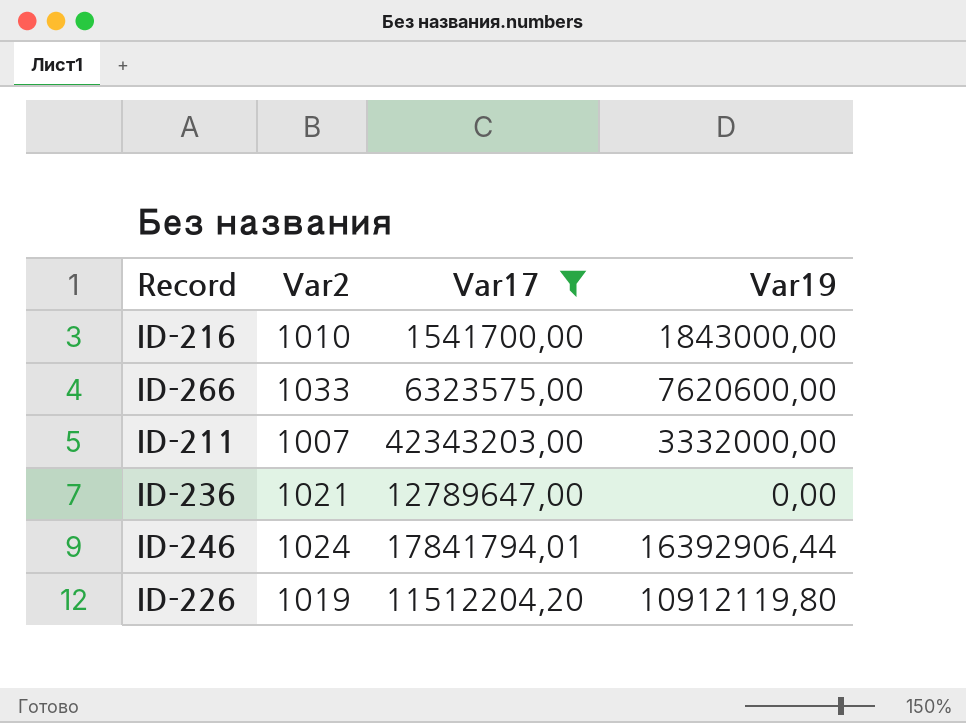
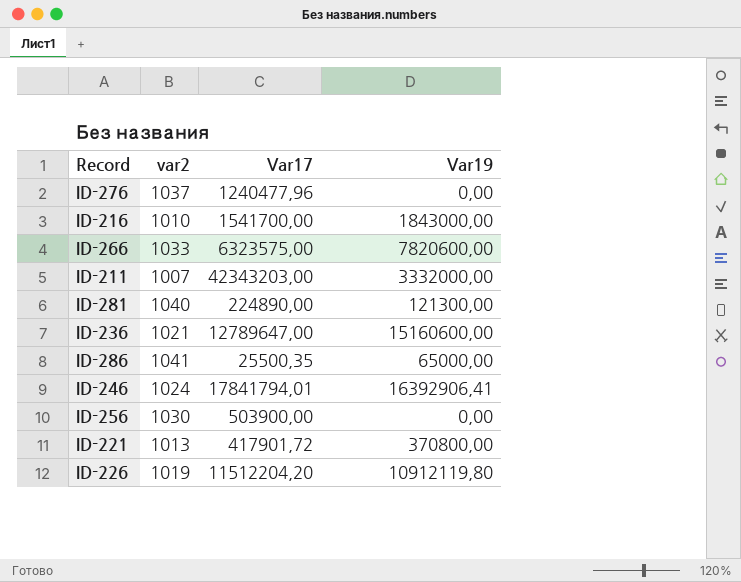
filter: Var17 >= 1541700,00 -> none
column name: Var2 -> var2
ID-266 | Var19: 7620600,00 -> 7820600,00
ID-236 | Var19: 0,00 -> 15160600,00
ID-246 | Var19: 16392906,44 -> 16392906,41

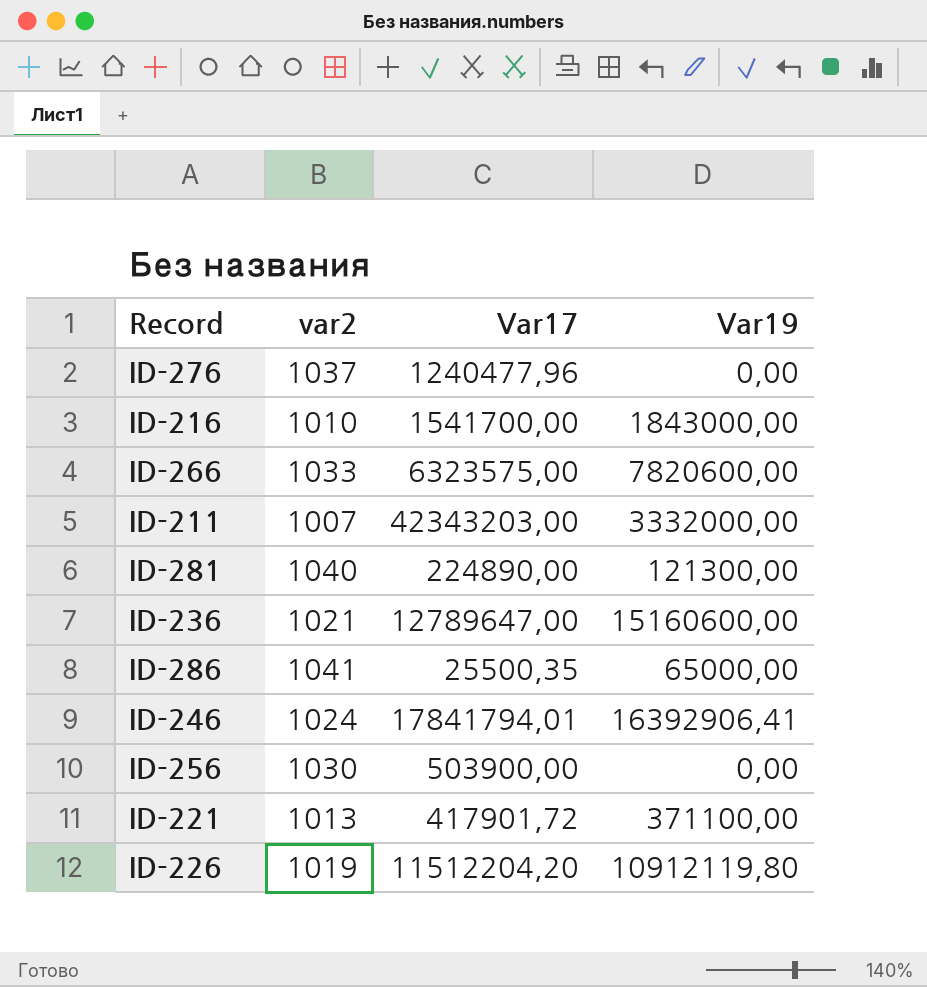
ID-221 | Var19: 370800,00 -> 371100,00

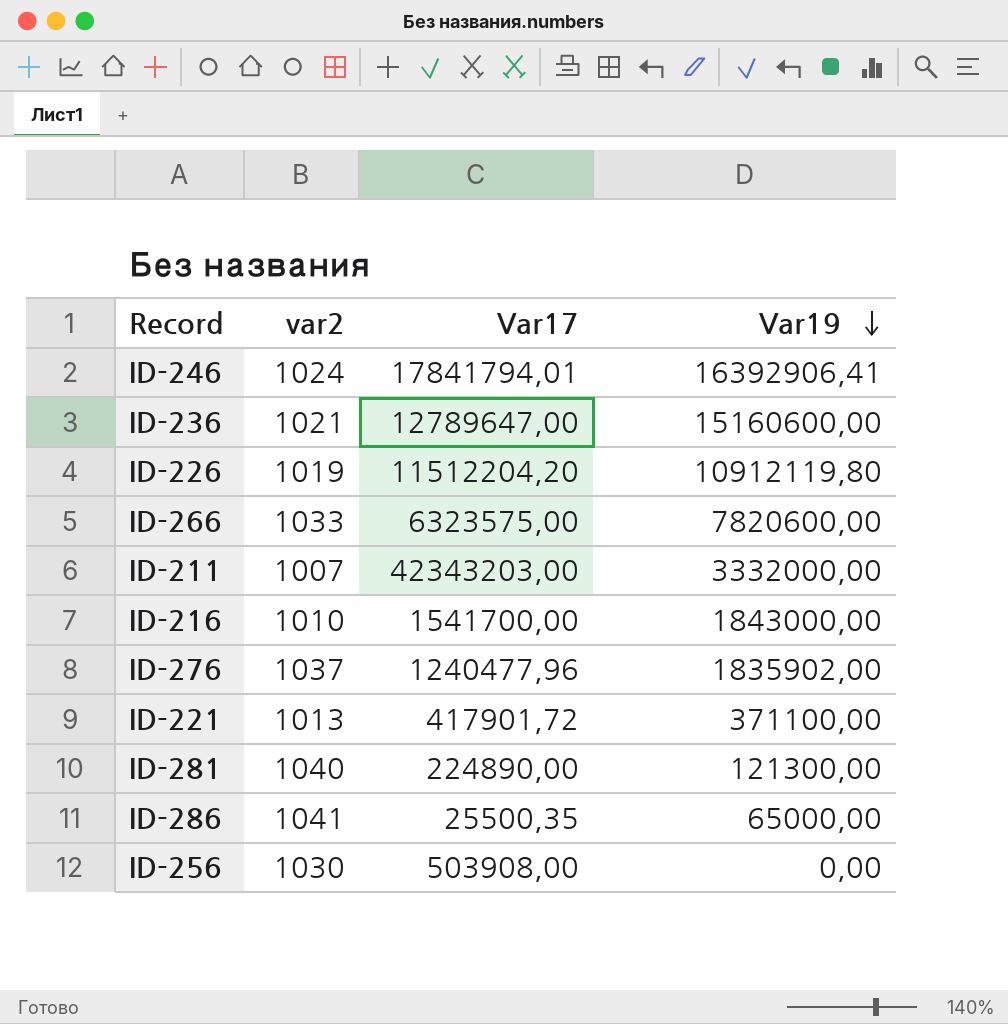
row order: none -> Var19 descending
ID-276 | Var19: 0,00 -> 1835902,00
ID-256 | Var17: 503900,00 -> 503908,00

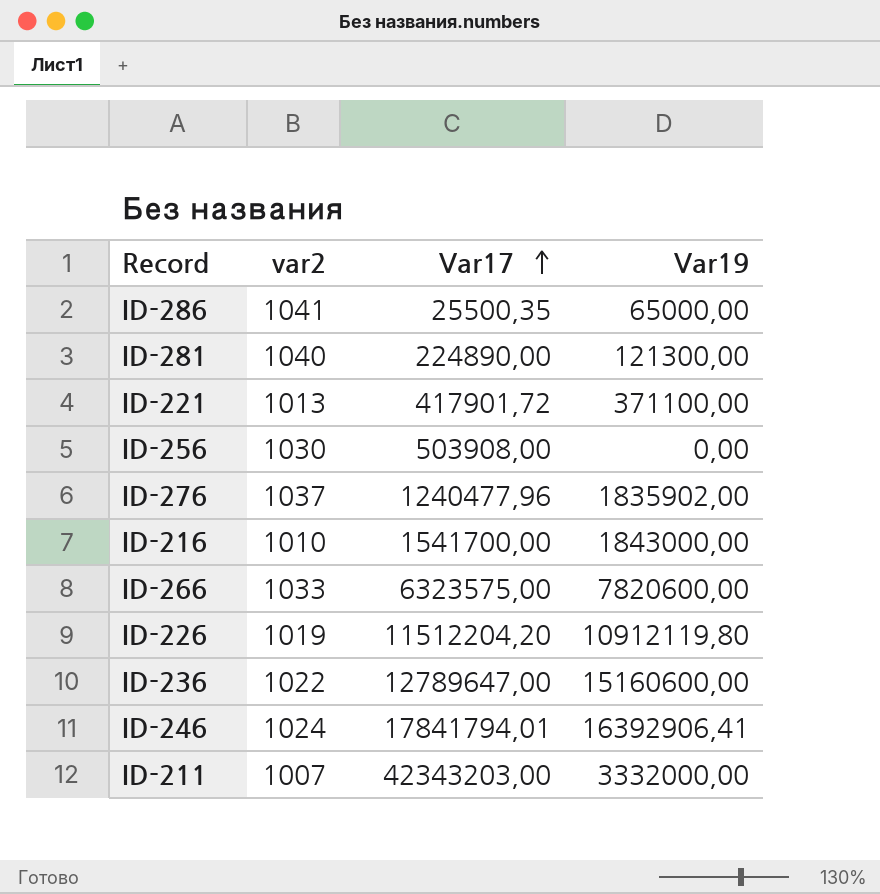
row order: Var19 descending -> Var17 ascending
ID-236 | var2: 1021 -> 1022

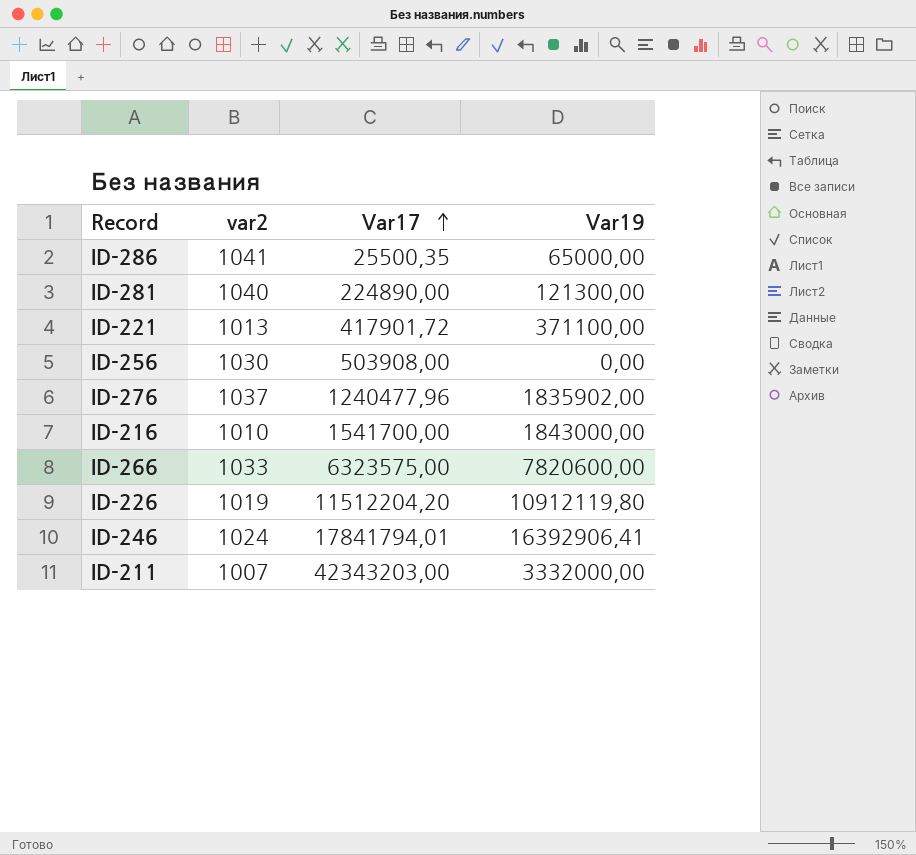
row ID-236: 1022 | 12789647,00 | 15160600,00 -> none

